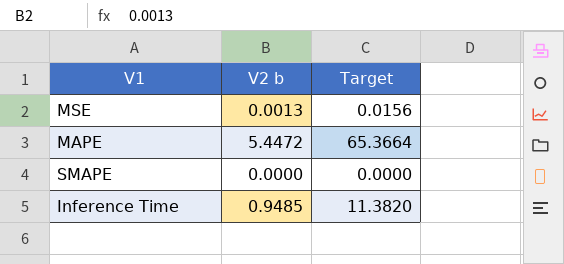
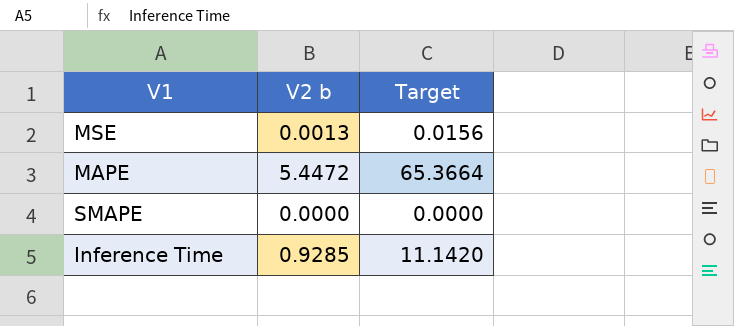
Inference Time | V2 b: 0.9485 -> 0.9285
Inference Time | Target: 11.3820 -> 11.1420

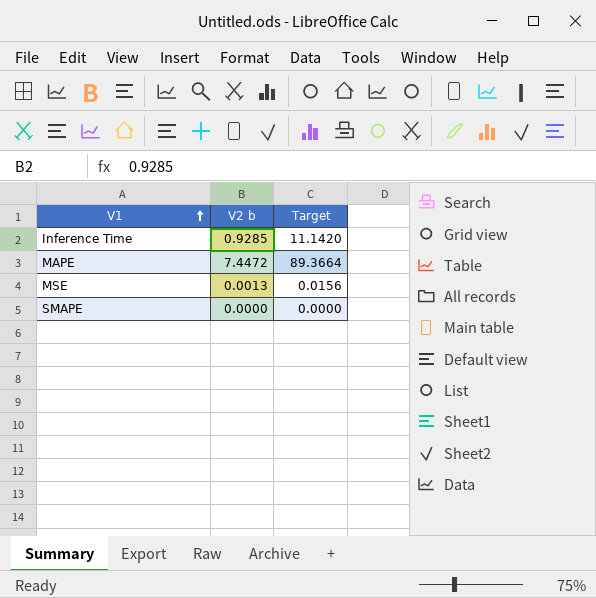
row order: none -> V1 ascending
MAPE | V2 b: 5.4472 -> 7.4472
MAPE | Target: 65.3664 -> 89.3664

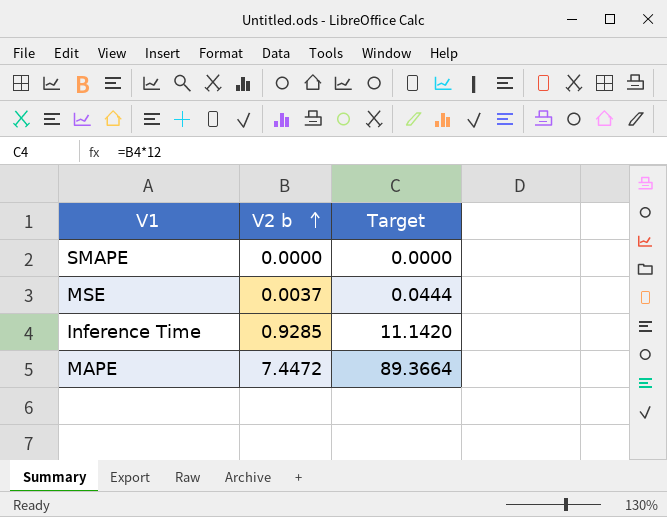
row order: V1 ascending -> V2 b ascending
MSE | V2 b: 0.0013 -> 0.0037
MSE | Target: 0.0156 -> 0.0444

